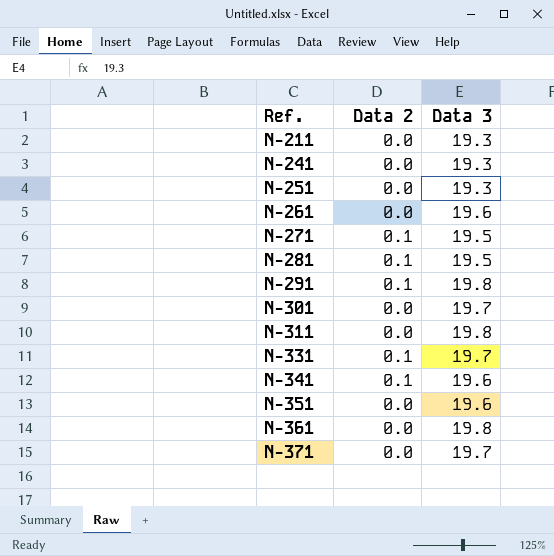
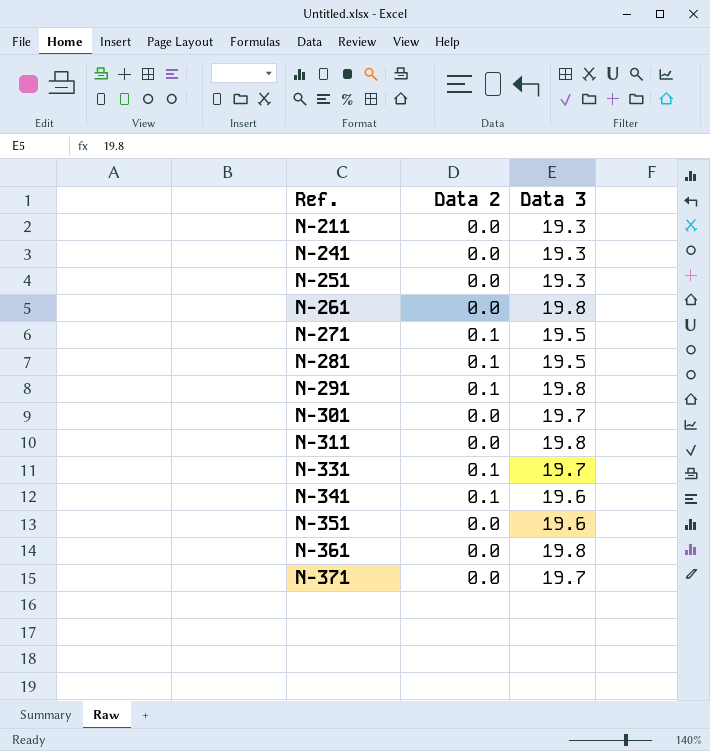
N-261 | Data 3: 19.6 -> 19.8

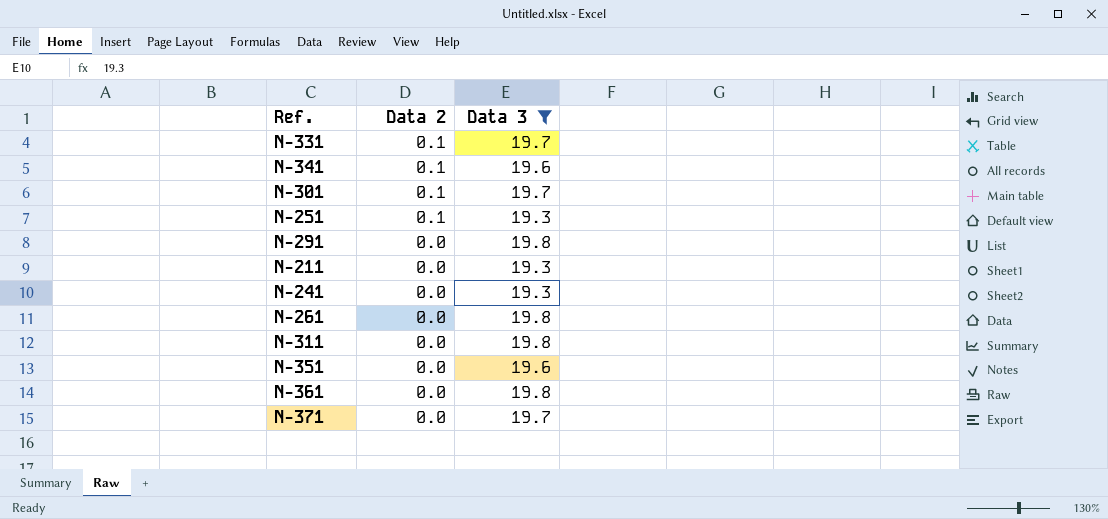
filter: none -> Data 3 != 19.5
row order: Ref. ascending -> Data 2 descending
N-301 | Data 2: 0.0 -> 0.1
N-251 | Data 2: 0.0 -> 0.1
N-291 | Data 2: 0.1 -> 0.0

